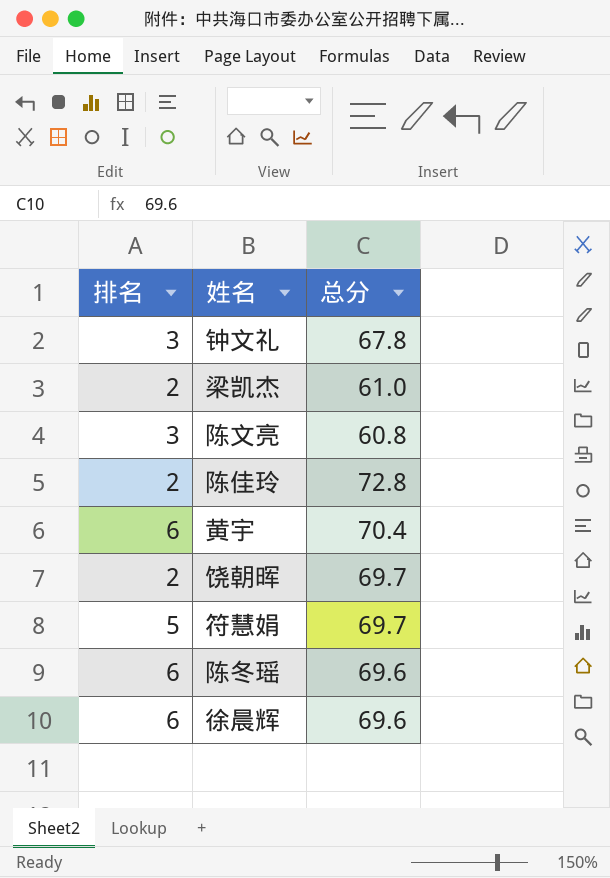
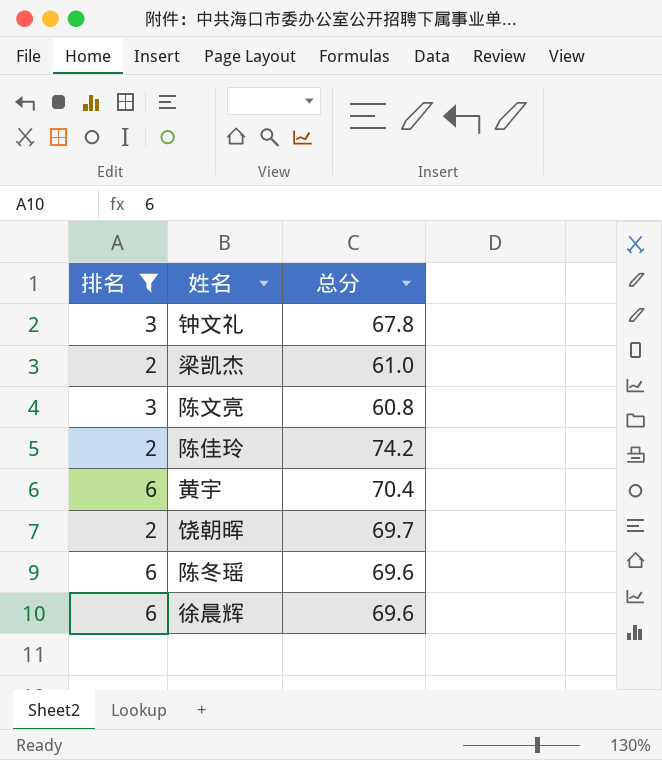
filter: none -> 排名 != 5
陈佳玲 | 总分: 72.8 -> 74.2

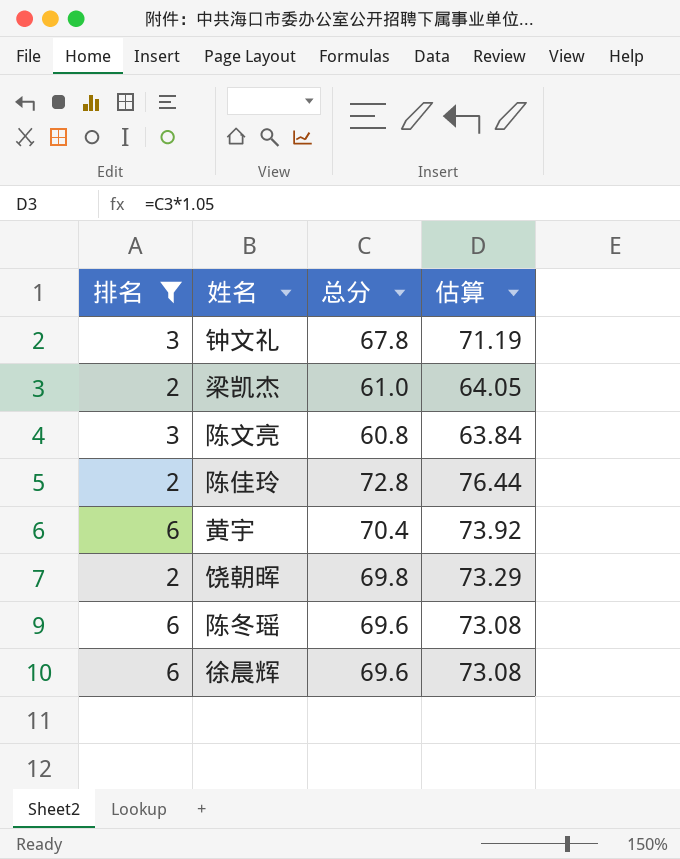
column 估算 | formula: none -> [总分] * 1.05
陈佳玲 | 总分: 74.2 -> 72.8
饶朝晖 | 总分: 69.7 -> 69.8

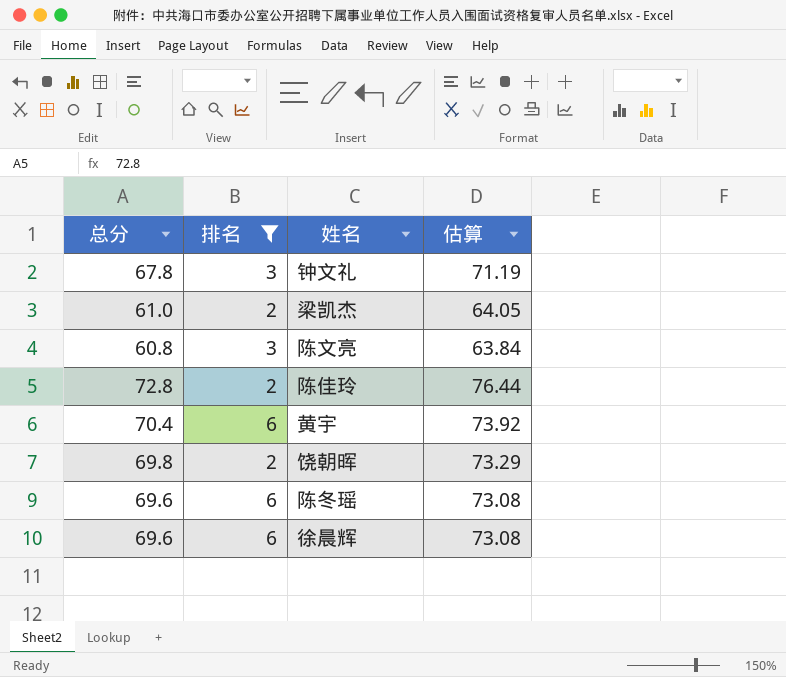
column 总分 | position: 3 -> 1

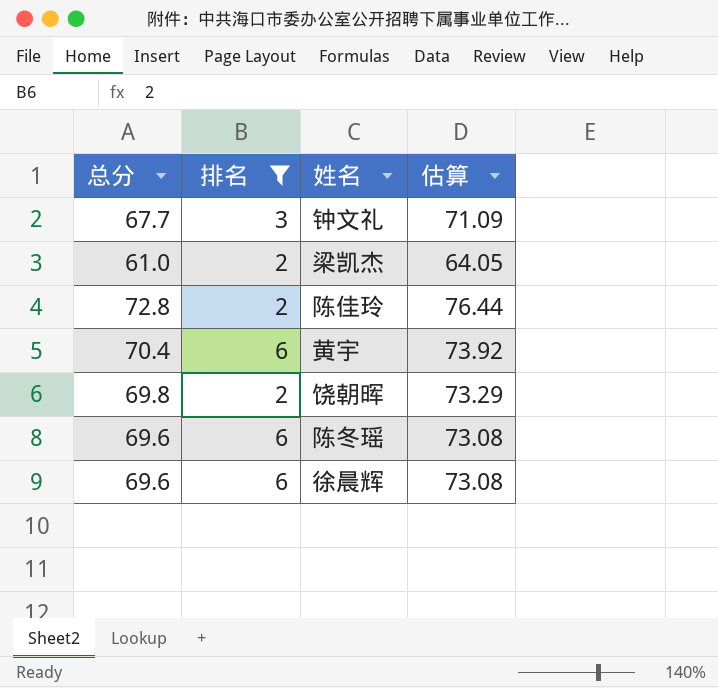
row 陈文亮: 60.8 | 3 | 63.84 -> none
钟文礼 | 总分: 67.8 -> 67.7
钟文礼 | 估算: 71.19 -> 71.09

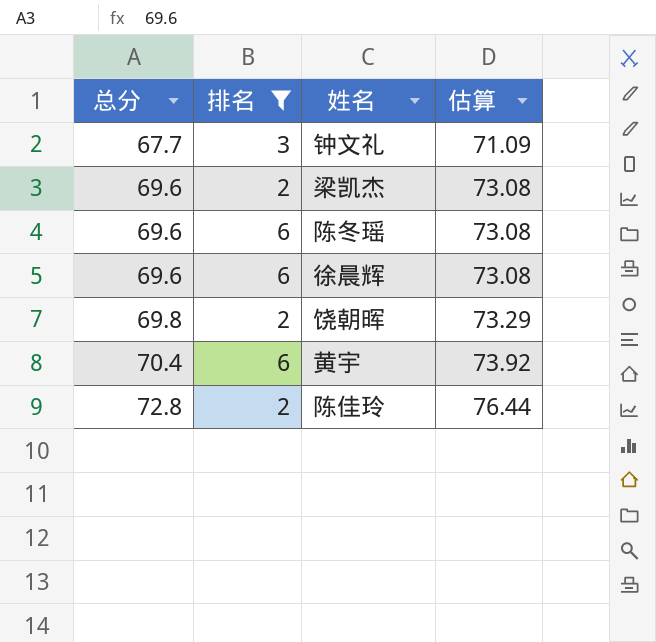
row order: none -> 总分 ascending
梁凯杰 | 总分: 61.0 -> 69.6
梁凯杰 | 估算: 64.05 -> 73.08

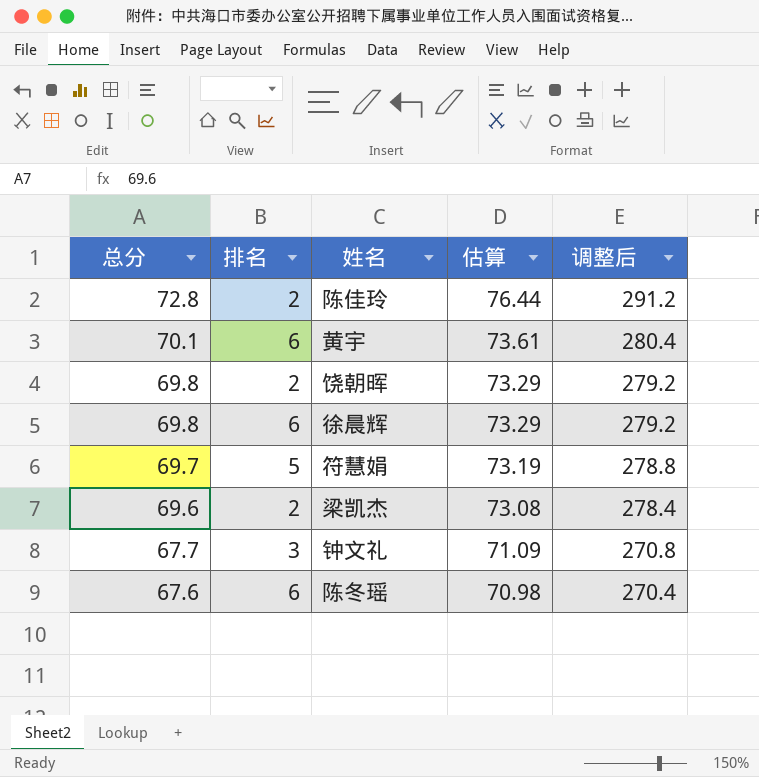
filter: 排名 != 5 -> none
row order: 总分 ascending -> 总分 descending
column 调整后 | formula: none -> [总分] * 4
黄宇 | 总分: 70.4 -> 70.1
黄宇 | 估算: 73.92 -> 73.61
徐晨辉 | 总分: 69.6 -> 69.8
徐晨辉 | 估算: 73.08 -> 73.29
陈冬瑶 | 总分: 69.6 -> 67.6
陈冬瑶 | 估算: 73.08 -> 70.98

